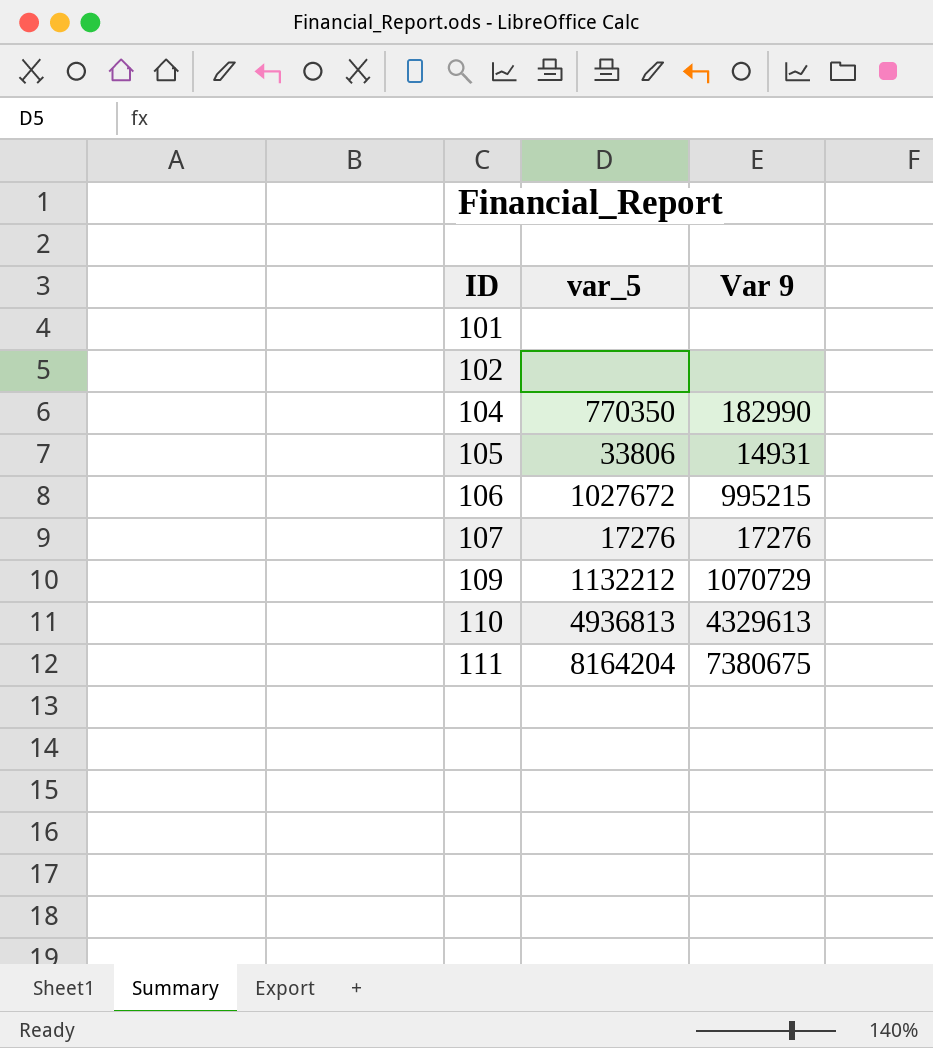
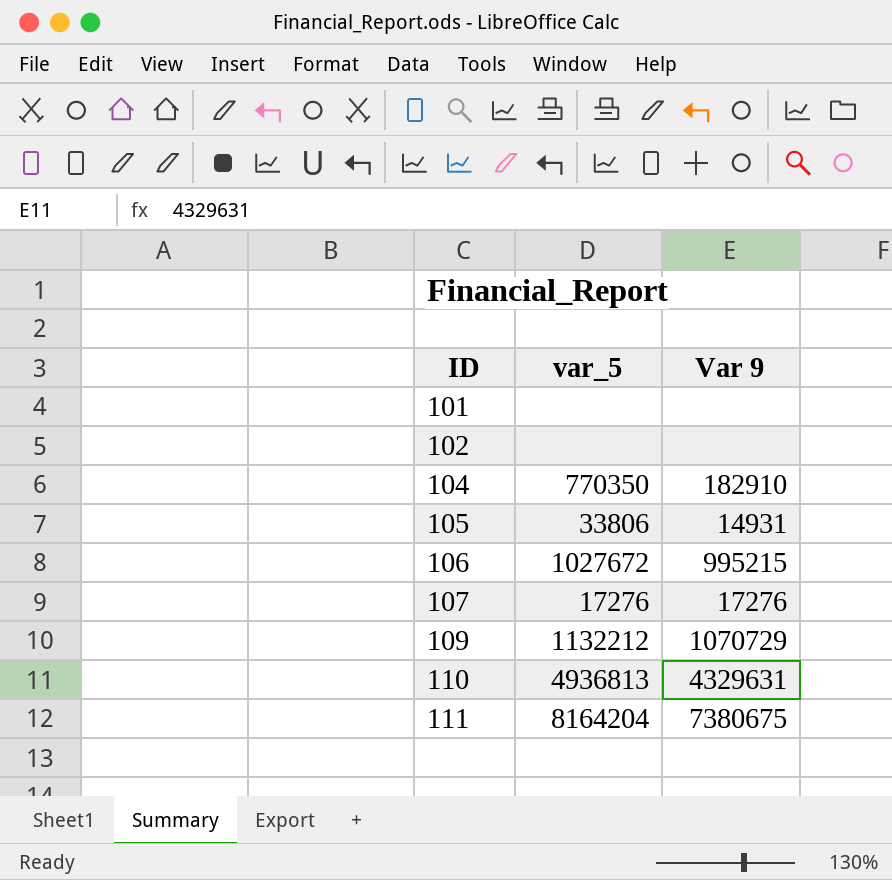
104 | Var 9: 182990 -> 182910
110 | Var 9: 4329613 -> 4329631

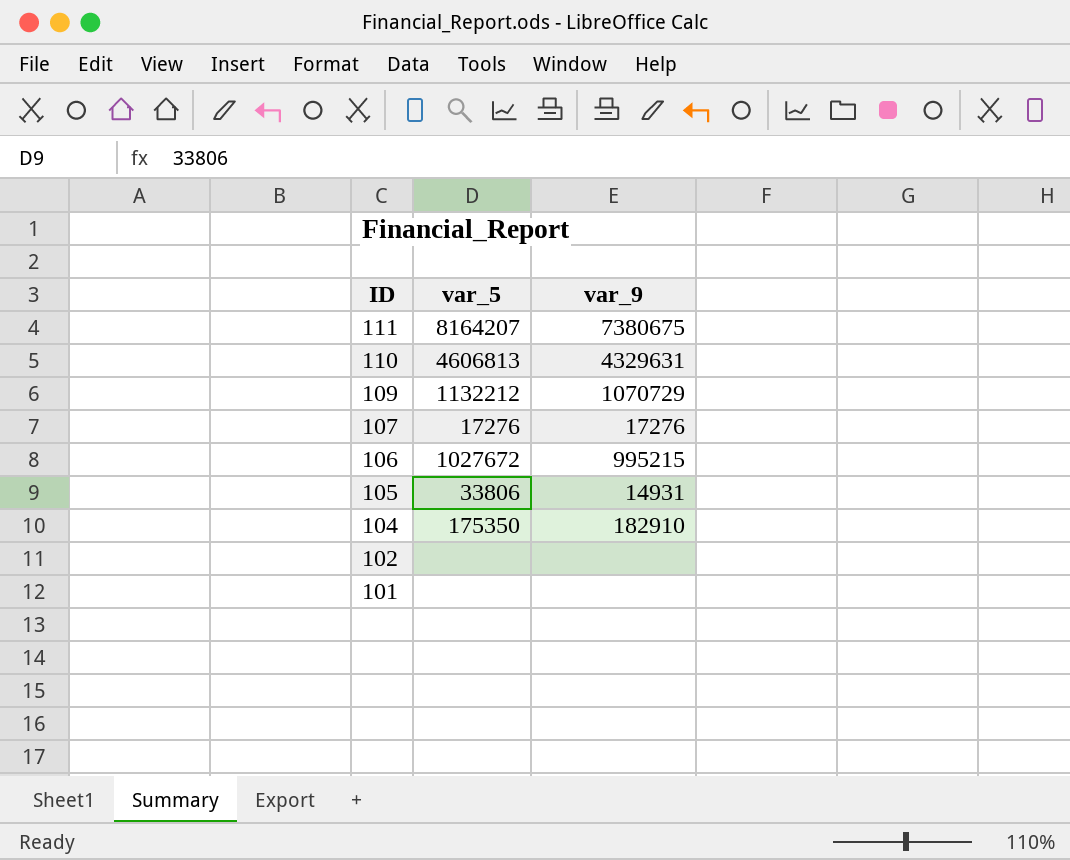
row order: ID ascending -> ID descending
column name: Var 9 -> var_9
111 | var_5: 8164204 -> 8164207
110 | var_5: 4936813 -> 4606813
104 | var_5: 770350 -> 175350

